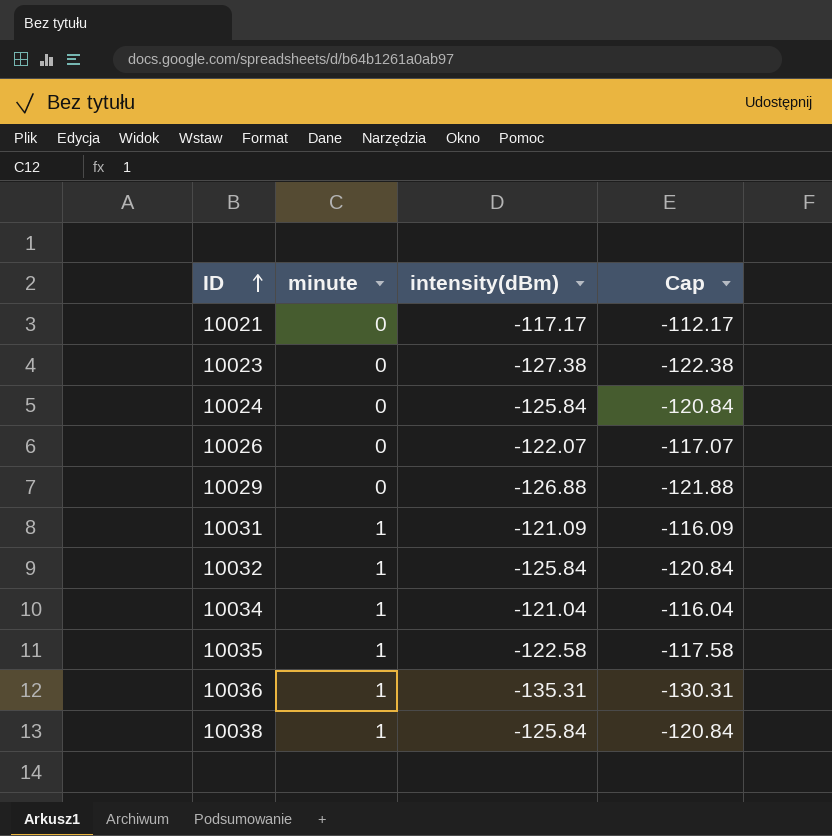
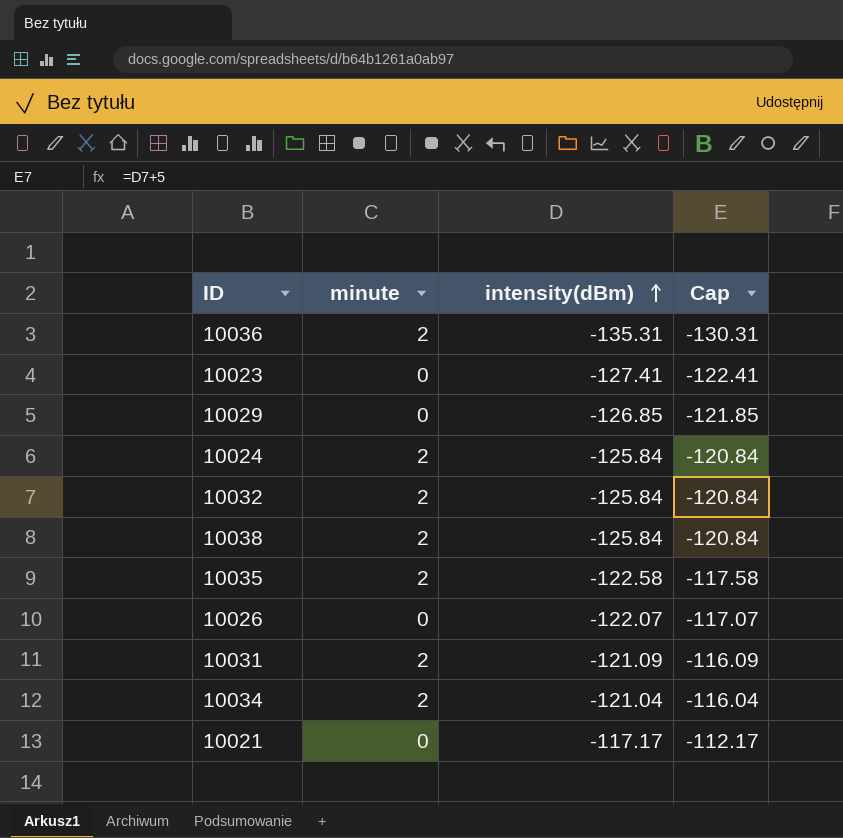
row order: ID ascending -> intensity(dBm) ascending
10036 | minute: 1 -> 2
10023 | intensity(dBm): -127.38 -> -127.41
10023 | Cap: -122.38 -> -122.41
10029 | intensity(dBm): -126.88 -> -126.85
10029 | Cap: -121.88 -> -121.85
10024 | minute: 0 -> 2
10032 | minute: 1 -> 2
10038 | minute: 1 -> 2
10035 | minute: 1 -> 2
10031 | minute: 1 -> 2
10034 | minute: 1 -> 2

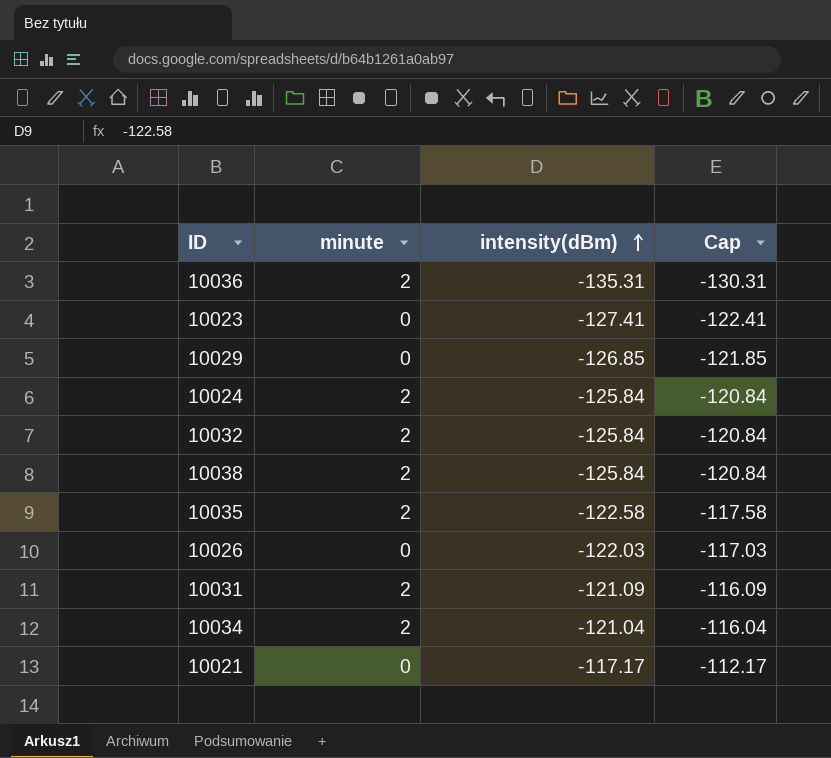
10026 | intensity(dBm): -122.07 -> -122.03
10026 | Cap: -117.07 -> -117.03

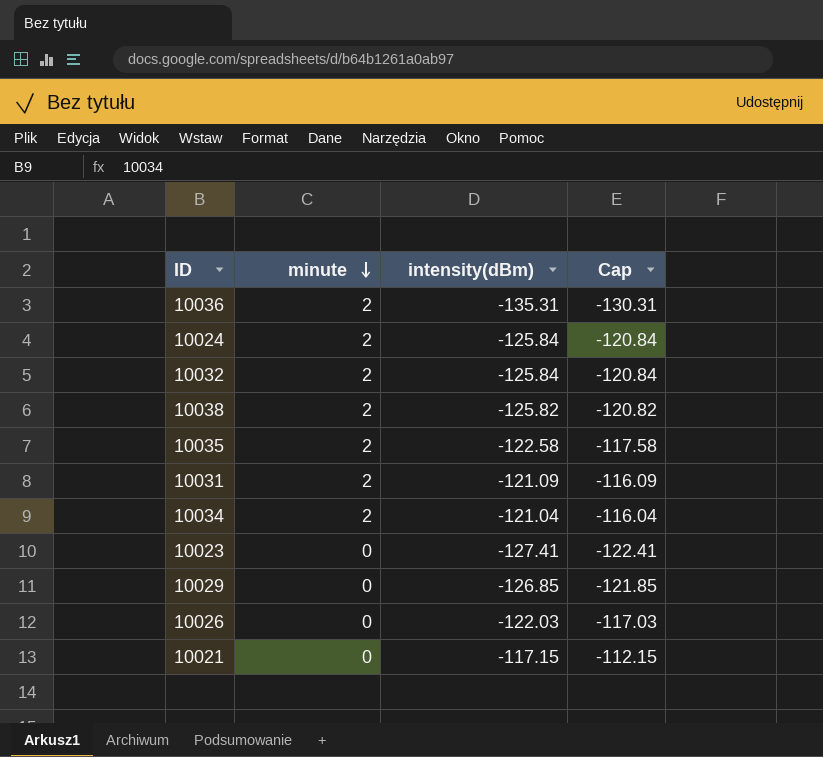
row order: intensity(dBm) ascending -> minute descending
10038 | intensity(dBm): -125.84 -> -125.82
10038 | Cap: -120.84 -> -120.82
10021 | intensity(dBm): -117.17 -> -117.15
10021 | Cap: -112.17 -> -112.15

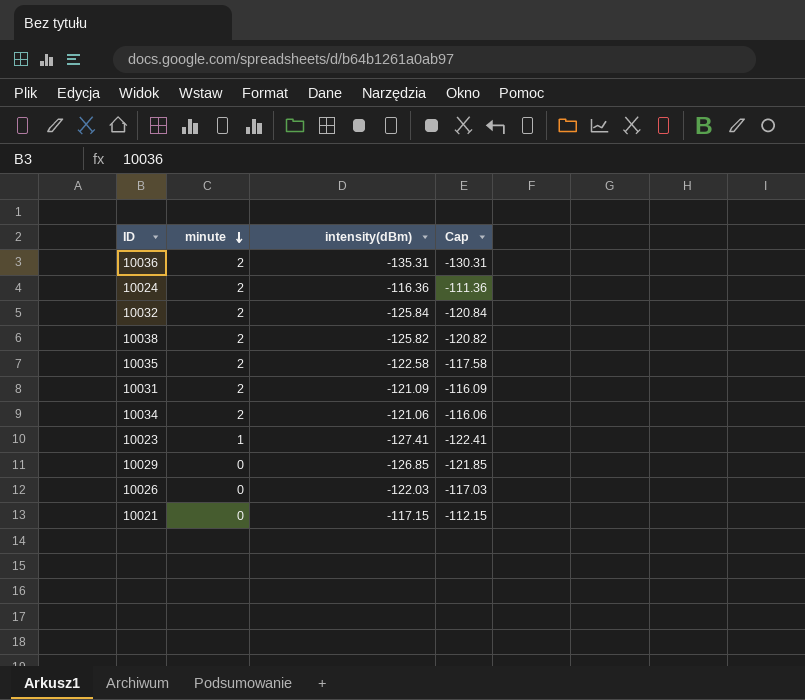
10024 | intensity(dBm): -125.84 -> -116.36
10024 | Cap: -120.84 -> -111.36
10034 | intensity(dBm): -121.04 -> -121.06
10034 | Cap: -116.04 -> -116.06
10023 | minute: 0 -> 1

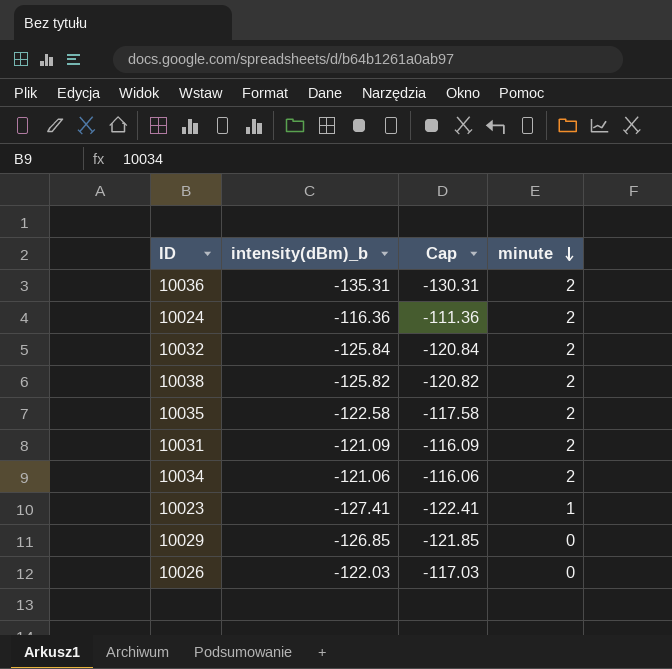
column name: intensity(dBm) -> intensity(dBm)_b
column minute | position: 2 -> 4
row 10021: 0 | -117.15 | -112.15 -> none

